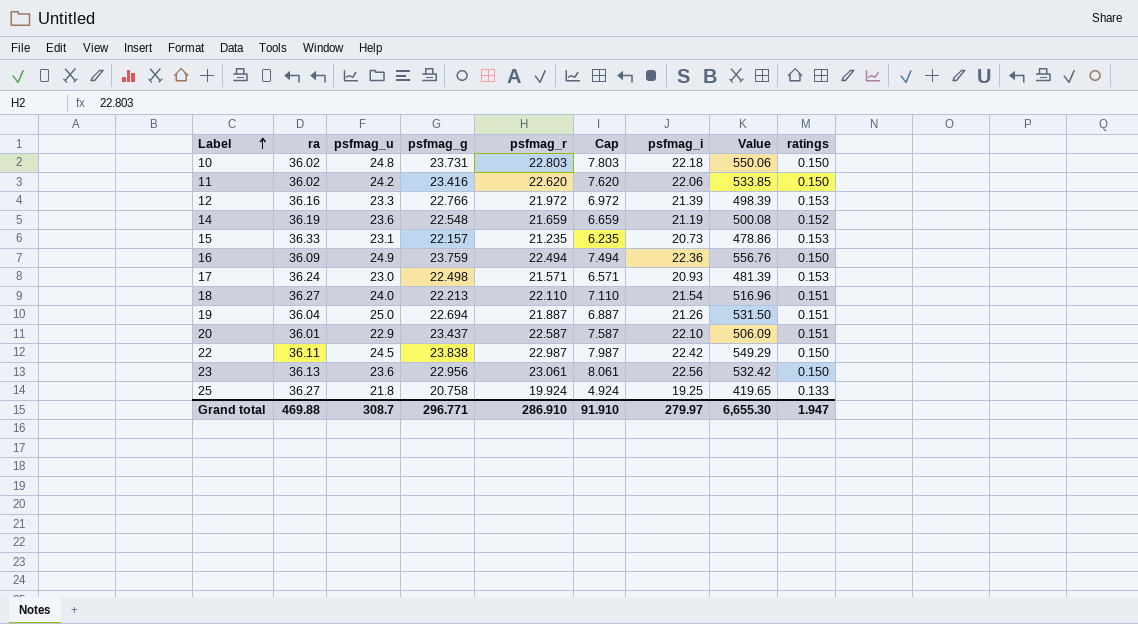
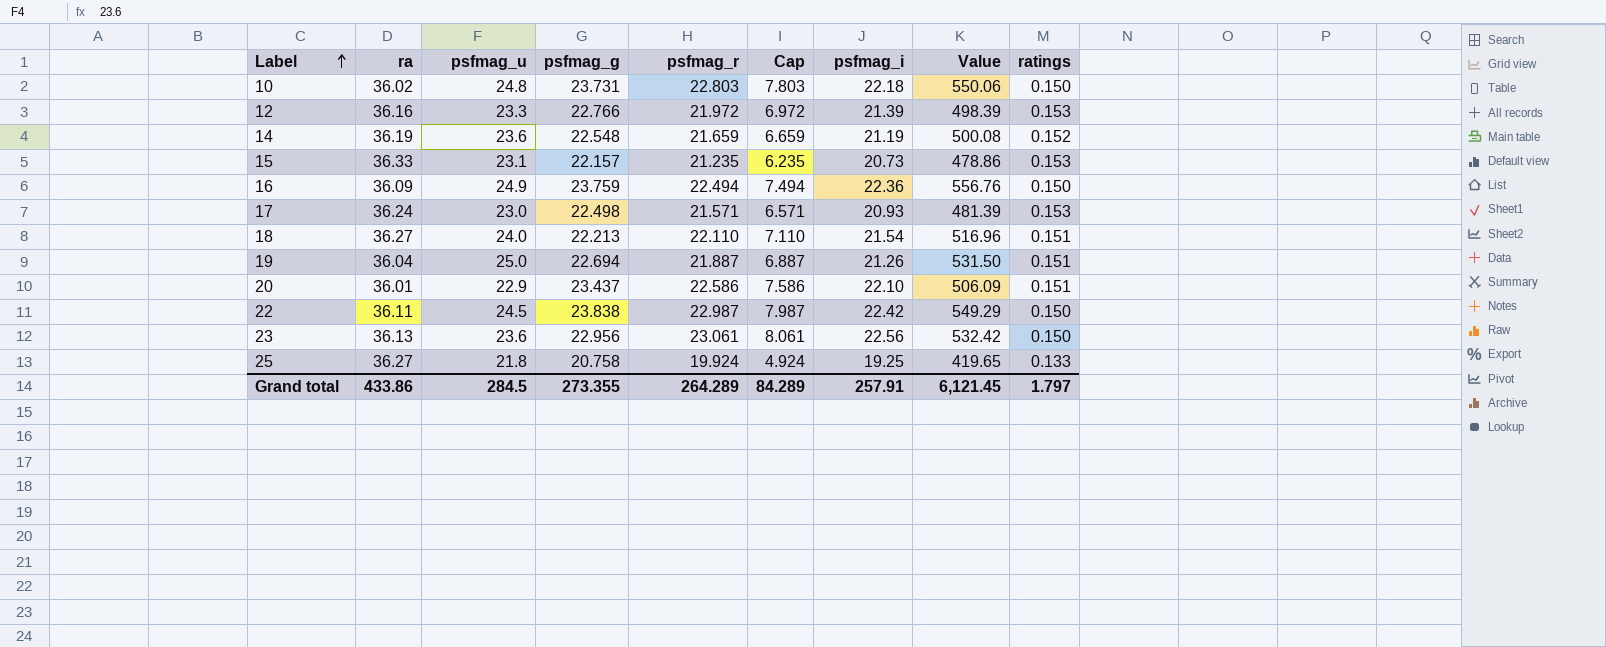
row 11: 36.02 | 24.2 | 23.416 | 22.620 | 7.620 | 22.06 | 533.85 | 0.150 -> none
20 | psfmag_r: 22.587 -> 22.586
20 | Cap: 7.587 -> 7.586
Grand total | ra: 469.88 -> 433.86
Grand total | psfmag_u: 308.7 -> 284.5
Grand total | psfmag_g: 296.771 -> 273.355
Grand total | psfmag_r: 286.910 -> 264.289
Grand total | Cap: 91.910 -> 84.289
Grand total | psfmag_i: 279.97 -> 257.91
Grand total | Value: 6,655.30 -> 6,121.45
Grand total | ratings: 1.947 -> 1.797

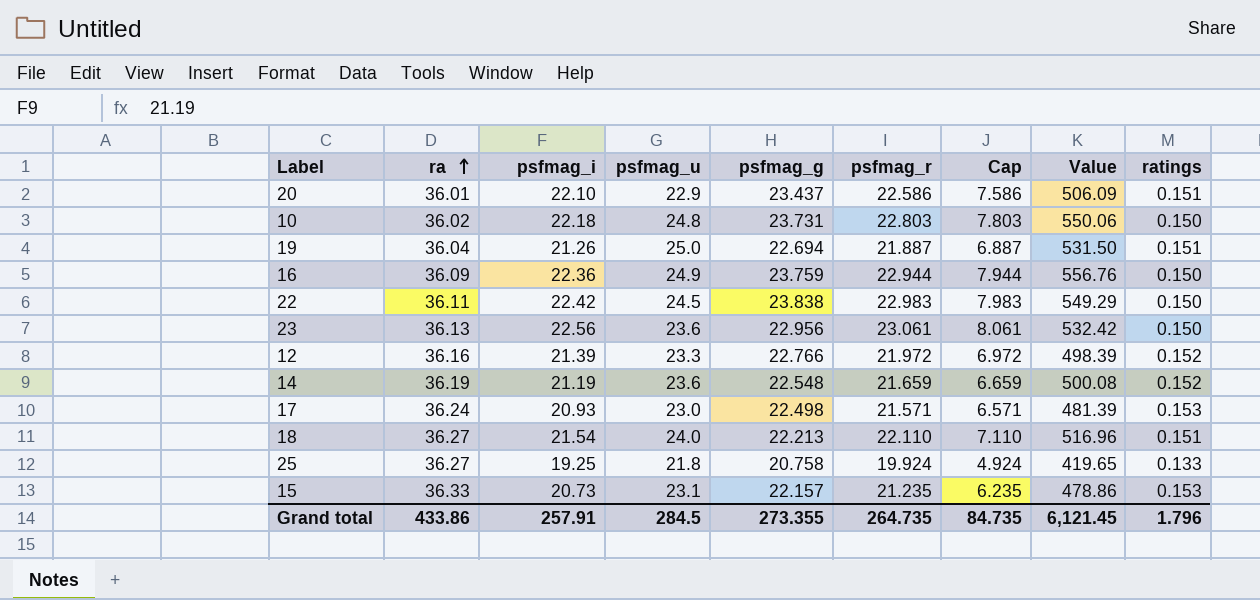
row order: Label ascending -> ra ascending
column psfmag_i | position: 7 -> 3
16 | psfmag_r: 22.494 -> 22.944
16 | Cap: 7.494 -> 7.944
22 | psfmag_r: 22.987 -> 22.983
22 | Cap: 7.987 -> 7.983
12 | ratings: 0.153 -> 0.152
Grand total | psfmag_r: 264.289 -> 264.735
Grand total | Cap: 84.289 -> 84.735
Grand total | ratings: 1.797 -> 1.796

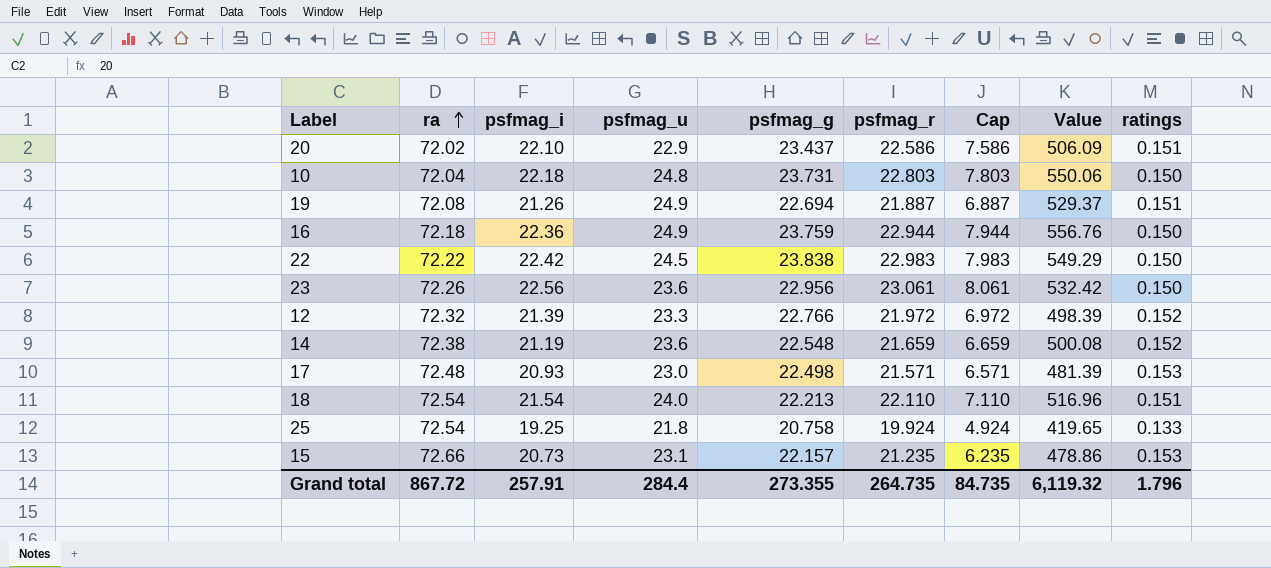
20 | ra: 36.01 -> 72.02
10 | ra: 36.02 -> 72.04
19 | ra: 36.04 -> 72.08
19 | psfmag_u: 25.0 -> 24.9
19 | Value: 531.50 -> 529.37
16 | ra: 36.09 -> 72.18
22 | ra: 36.11 -> 72.22
23 | ra: 36.13 -> 72.26
12 | ra: 36.16 -> 72.32
14 | ra: 36.19 -> 72.38
17 | ra: 36.24 -> 72.48
18 | ra: 36.27 -> 72.54
25 | ra: 36.27 -> 72.54
15 | ra: 36.33 -> 72.66
Grand total | ra: 433.86 -> 867.72
Grand total | psfmag_u: 284.5 -> 284.4
Grand total | Value: 6,121.45 -> 6,119.32

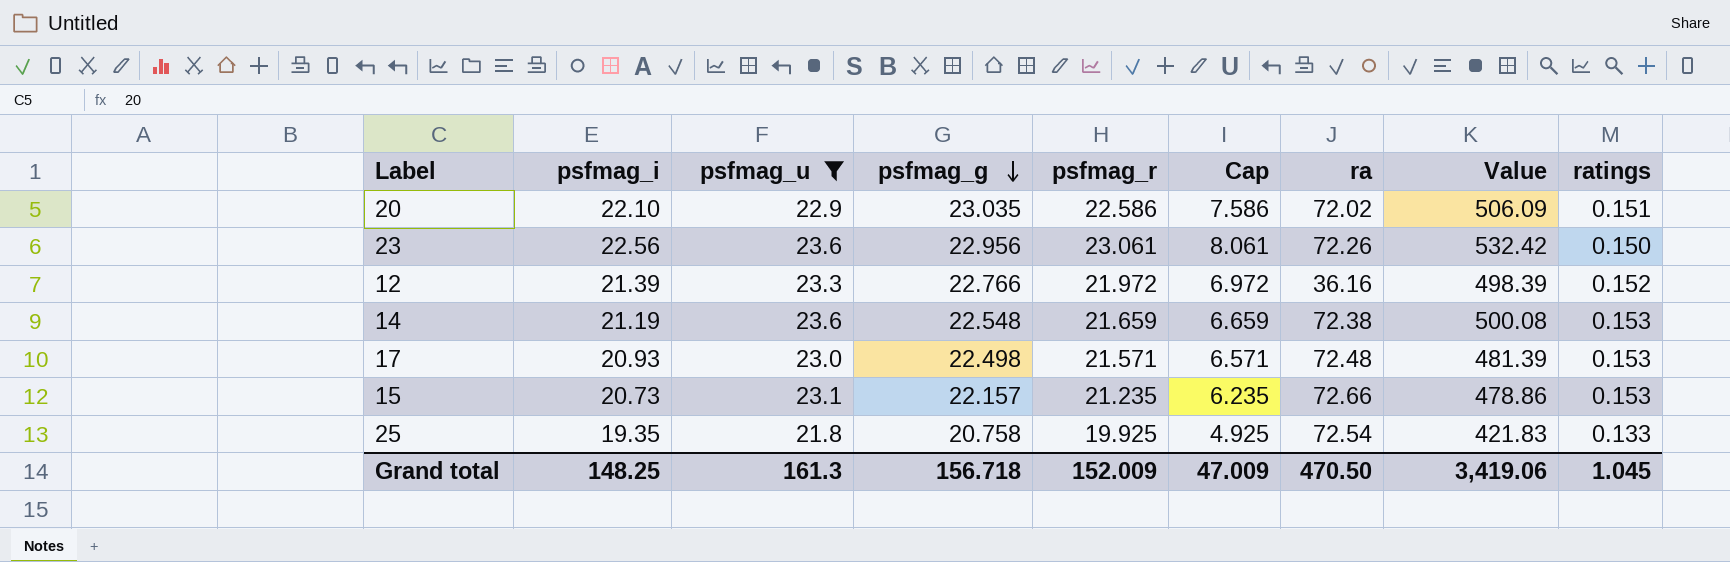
filter: none -> psfmag_u <= 23.6
row order: ra ascending -> psfmag_g descending
column ra | position: 2 -> 7
20 | psfmag_g: 23.437 -> 23.035
12 | ra: 72.32 -> 36.16
14 | ratings: 0.152 -> 0.153
25 | psfmag_i: 19.25 -> 19.35
25 | psfmag_r: 19.924 -> 19.925
25 | Cap: 4.924 -> 4.925
25 | Value: 419.65 -> 421.83
Grand total | psfmag_i: 257.91 -> 148.25
Grand total | psfmag_u: 284.4 -> 161.3
Grand total | psfmag_g: 273.355 -> 156.718
Grand total | psfmag_r: 264.735 -> 152.009
Grand total | Cap: 84.735 -> 47.009
Grand total | ra: 867.72 -> 470.50
Grand total | Value: 6,119.32 -> 3,419.06
Grand total | ratings: 1.796 -> 1.045

